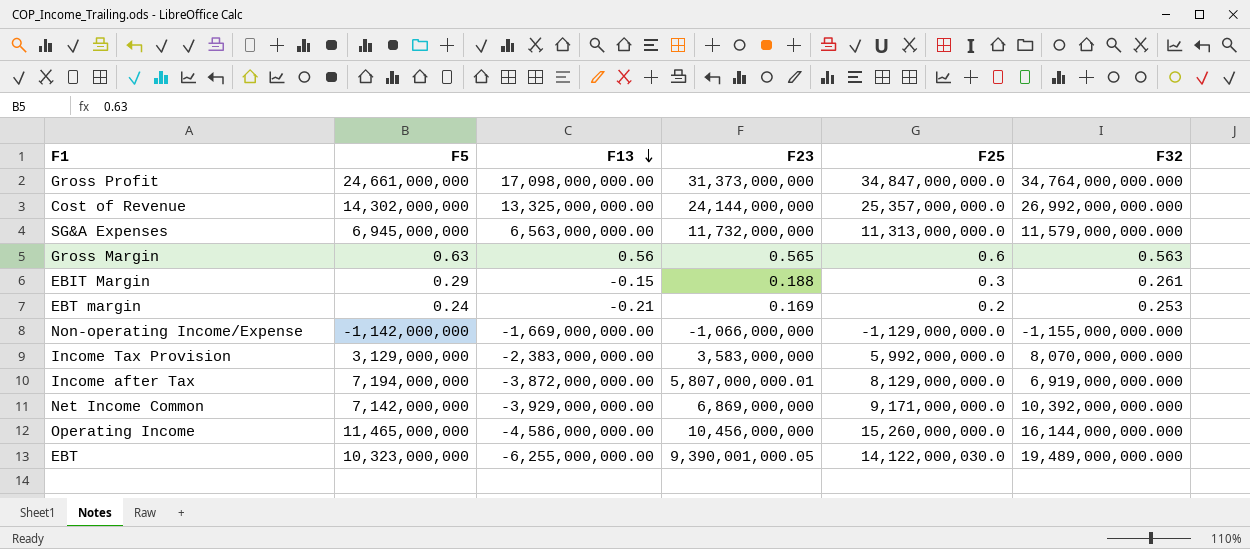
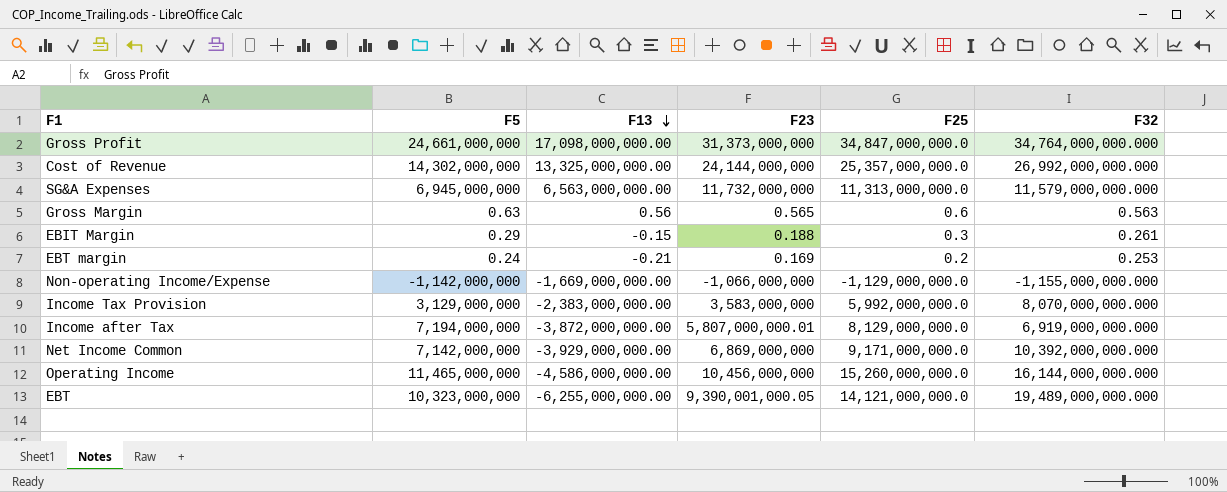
EBT | F25: 14,122,000,030.0 -> 14,121,000,000.0

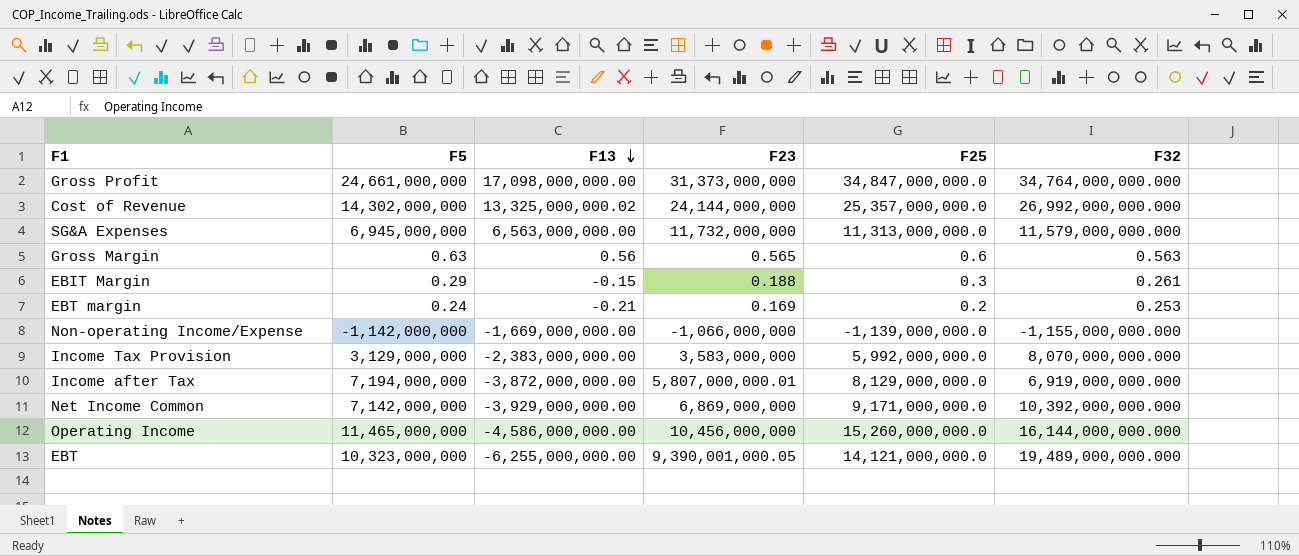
Cost of Revenue | F13: 13,325,000,000.00 -> 13,325,000,000.02
Non-operating Income/Expense | F25: -1,129,000,000.0 -> -1,139,000,000.0

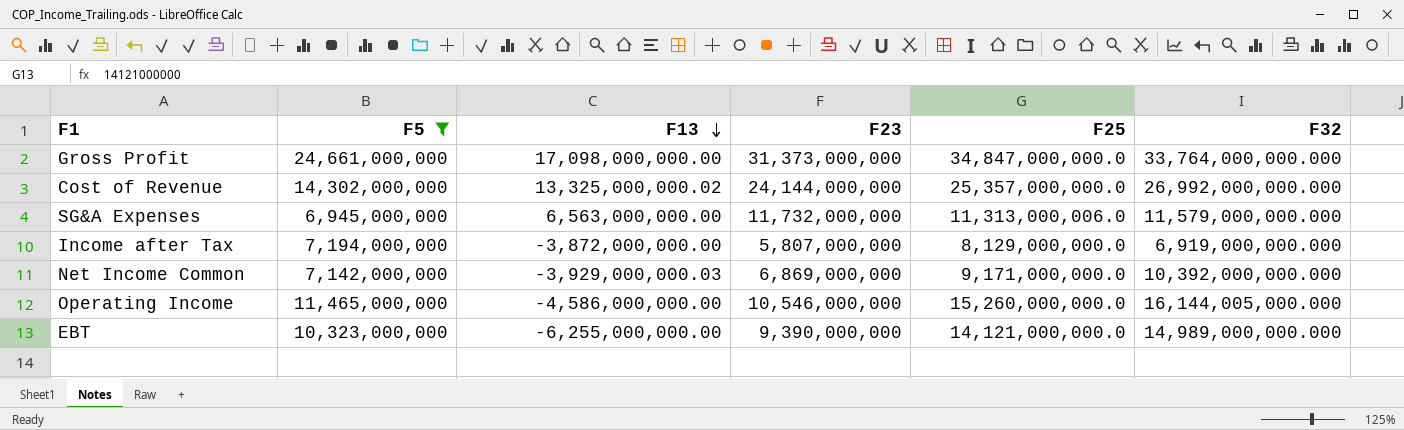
filter: none -> F5 >= 6,945,000,000
Gross Profit | F32: 34,764,000,000.000 -> 33,764,000,000.000
SG&A Expenses | F25: 11,313,000,000.0 -> 11,313,000,006.0
Income after Tax | F23: 5,807,000,000.01 -> 5,807,000,000
Net Income Common | F13: -3,929,000,000.00 -> -3,929,000,000.03
Operating Income | F23: 10,456,000,000 -> 10,546,000,000
Operating Income | F32: 16,144,000,000.000 -> 16,144,005,000.000
EBT | F23: 9,390,001,000.05 -> 9,390,000,000
EBT | F32: 19,489,000,000.000 -> 14,989,000,000.000

